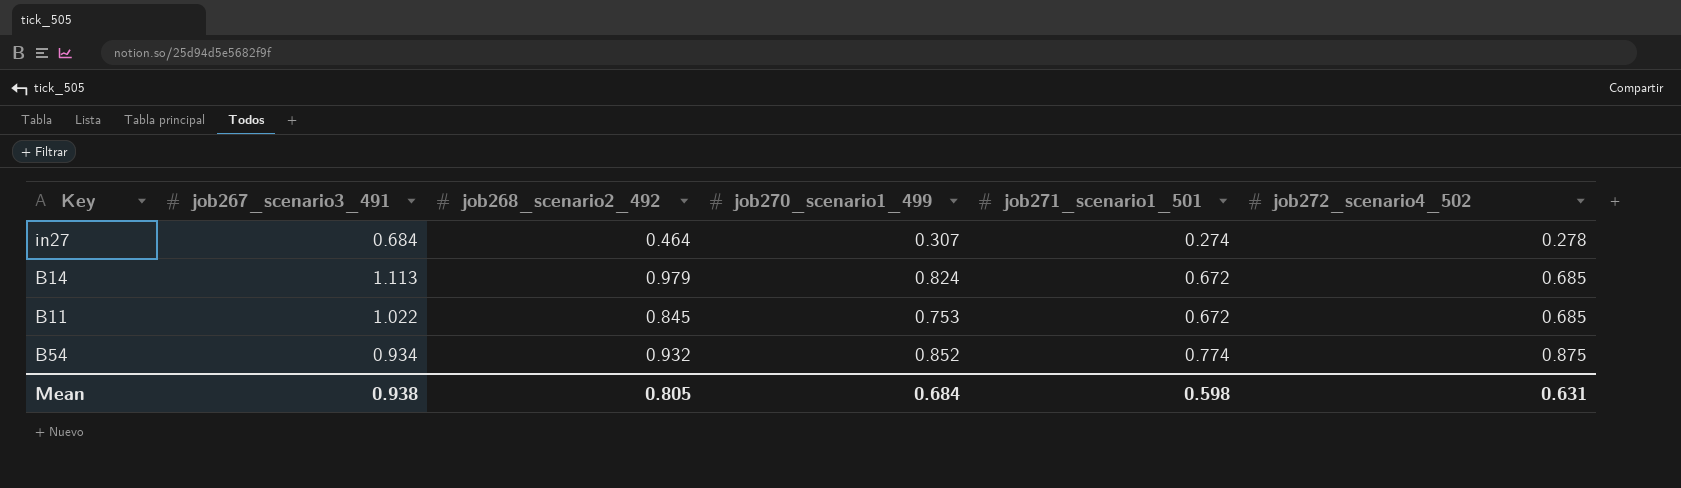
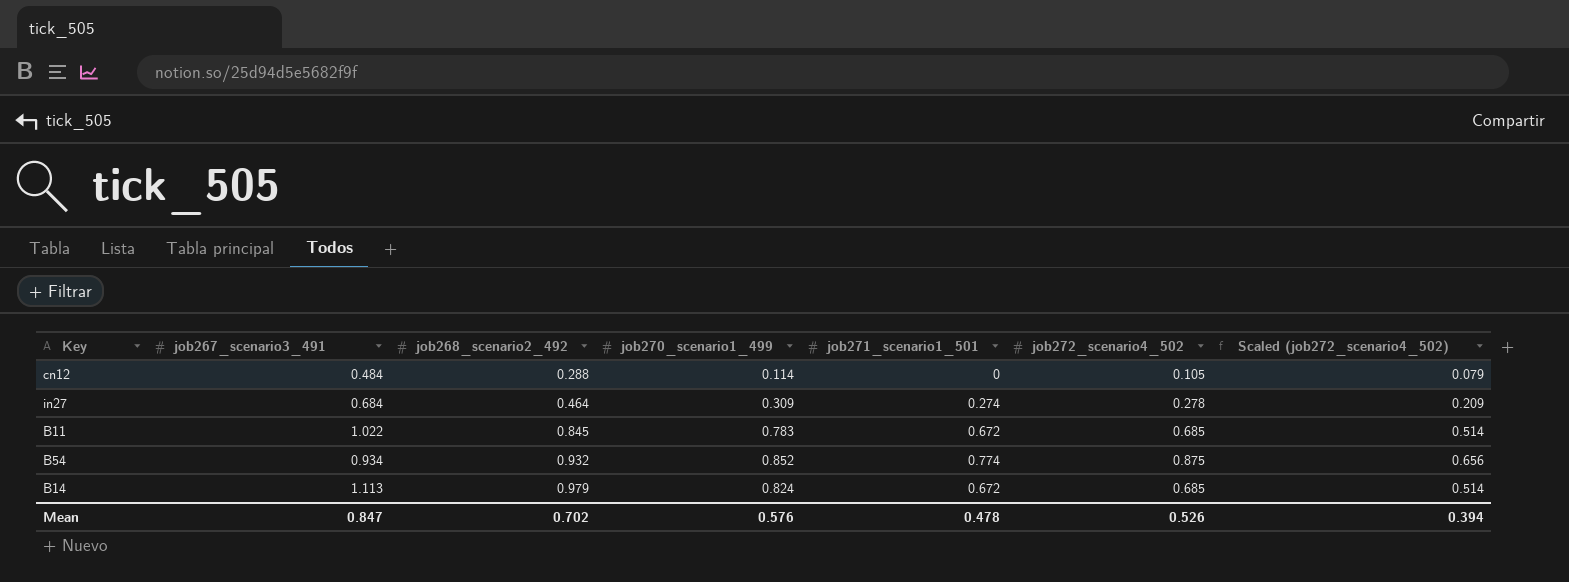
row order: job271_scenario1_501 ascending -> job268_scenario2_492 ascending
column Scaled (job272_scenario4_502) | formula: none -> [job272_scenario4_502] * 0.75
row cn12: none -> 0.484 | 0.288 | 0.114 | 0 | 0.105 | 0.079
in27 | job270_scenario1_499: 0.307 -> 0.309
B11 | job270_scenario1_499: 0.753 -> 0.783
Mean | job267_scenario3_491: 0.938 -> 0.847
Mean | job268_scenario2_492: 0.805 -> 0.702
Mean | job270_scenario1_499: 0.684 -> 0.576
Mean | job271_scenario1_501: 0.598 -> 0.478
Mean | job272_scenario4_502: 0.631 -> 0.526

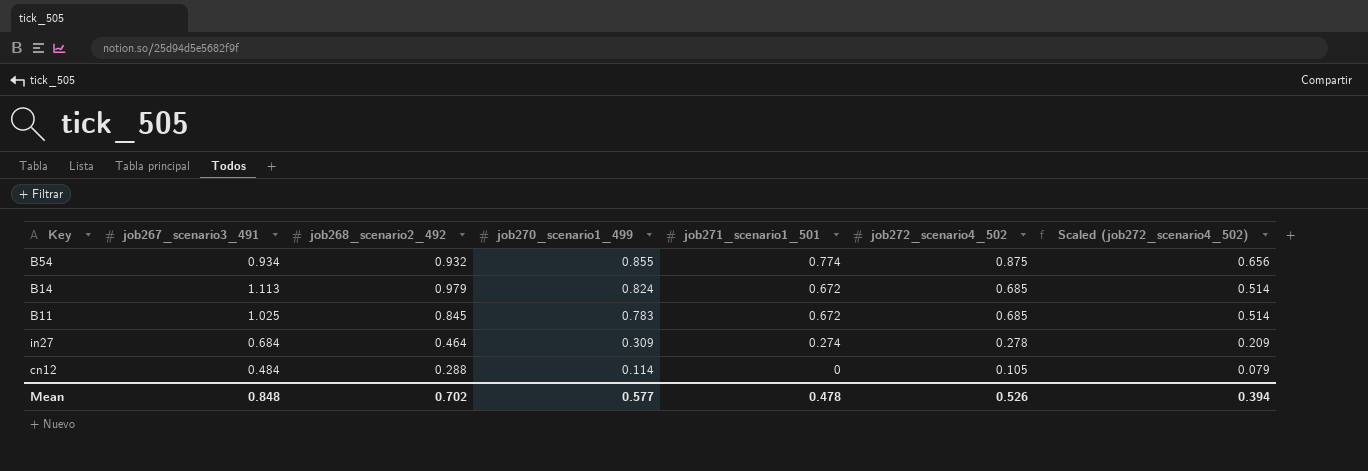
row order: job268_scenario2_492 ascending -> job270_scenario1_499 descending
B54 | job270_scenario1_499: 0.852 -> 0.855
B11 | job267_scenario3_491: 1.022 -> 1.025
Mean | job267_scenario3_491: 0.847 -> 0.848
Mean | job270_scenario1_499: 0.576 -> 0.577

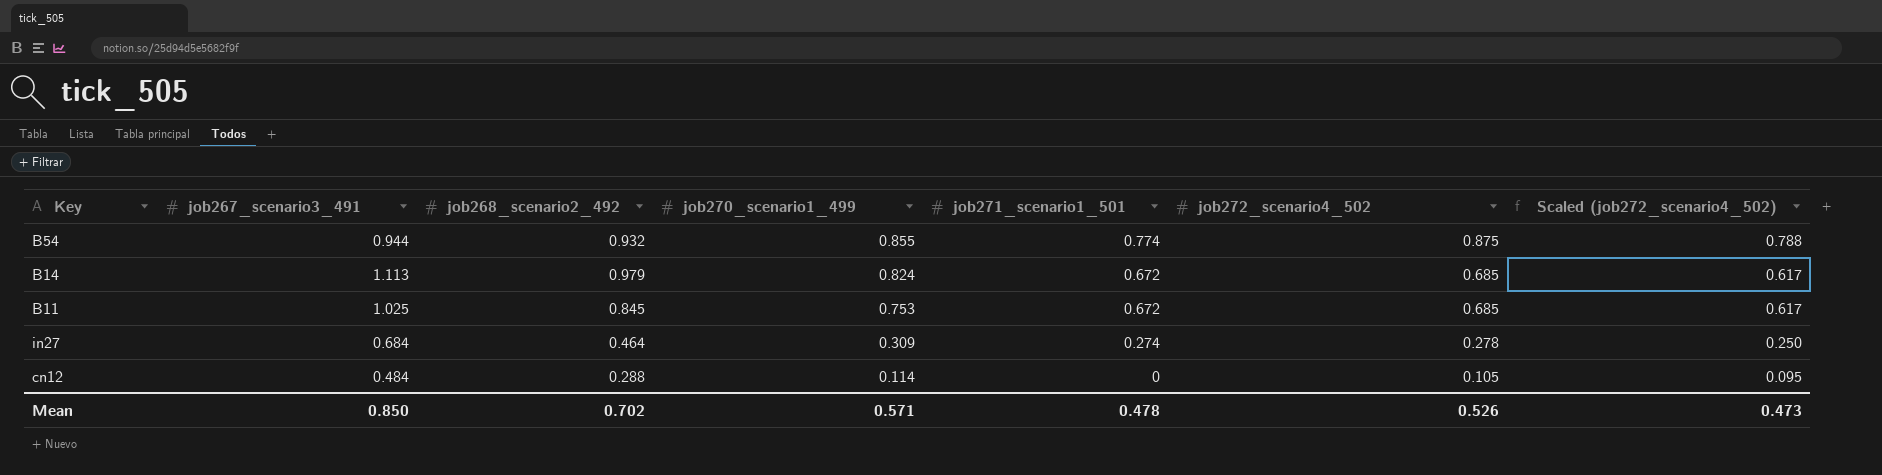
column Scaled (job272_scenario4_502) | formula: [job272_scenario4_502] * 0.75 -> [job272_scenario4_502] * 0.9
B54 | job267_scenario3_491: 0.934 -> 0.944
B11 | job270_scenario1_499: 0.783 -> 0.753
Mean | job267_scenario3_491: 0.848 -> 0.850
Mean | job270_scenario1_499: 0.577 -> 0.571
Mean | Scaled (job272_scenario4_502): 0.394 -> 0.473

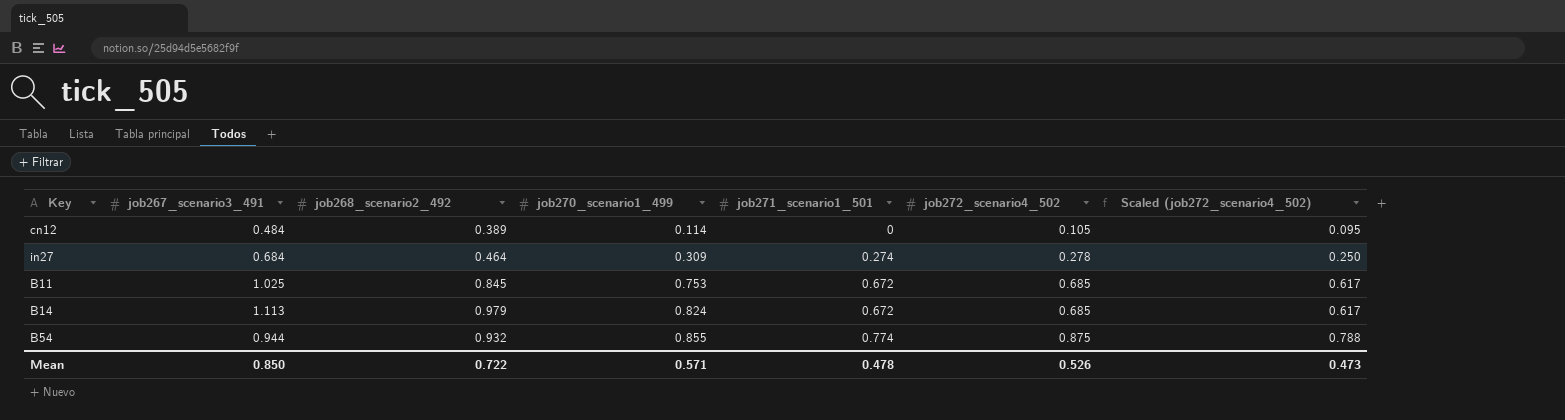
row order: job270_scenario1_499 descending -> job270_scenario1_499 ascending
cn12 | job268_scenario2_492: 0.288 -> 0.389
Mean | job268_scenario2_492: 0.702 -> 0.722

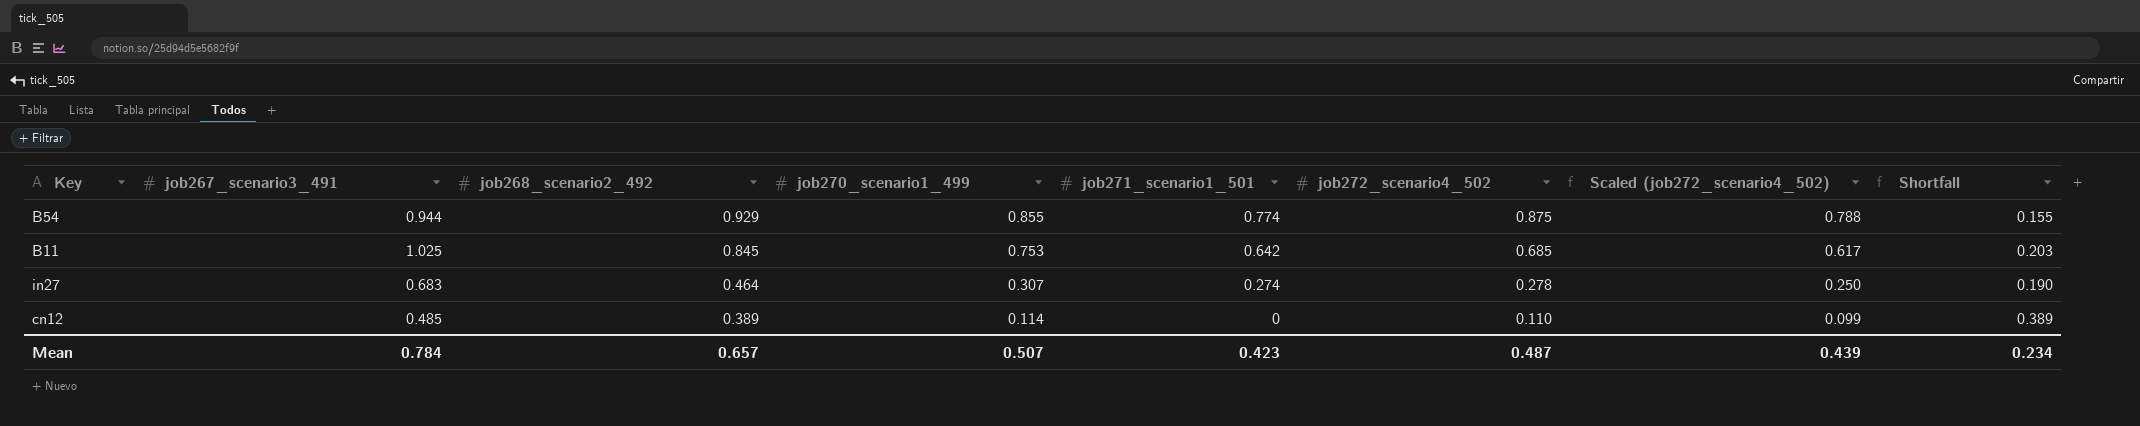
row order: job270_scenario1_499 ascending -> job268_scenario2_492 descending
column Shortfall | formula: none -> [job268_scenario2_492] - [job271_scenario1_501]
row B14: 1.113 | 0.979 | 0.824 | 0.672 | 0.685 | 0.617 -> none
B54 | job268_scenario2_492: 0.932 -> 0.929
B11 | job271_scenario1_501: 0.672 -> 0.642
in27 | job267_scenario3_491: 0.684 -> 0.683
in27 | job270_scenario1_499: 0.309 -> 0.307
cn12 | job267_scenario3_491: 0.484 -> 0.485
cn12 | job272_scenario4_502: 0.105 -> 0.110
cn12 | Scaled (job272_scenario4_502): 0.095 -> 0.099
Mean | job267_scenario3_491: 0.850 -> 0.784
Mean | job268_scenario2_492: 0.722 -> 0.657
Mean | job270_scenario1_499: 0.571 -> 0.507
Mean | job271_scenario1_501: 0.478 -> 0.423
Mean | job272_scenario4_502: 0.526 -> 0.487
Mean | Scaled (job272_scenario4_502): 0.473 -> 0.439

